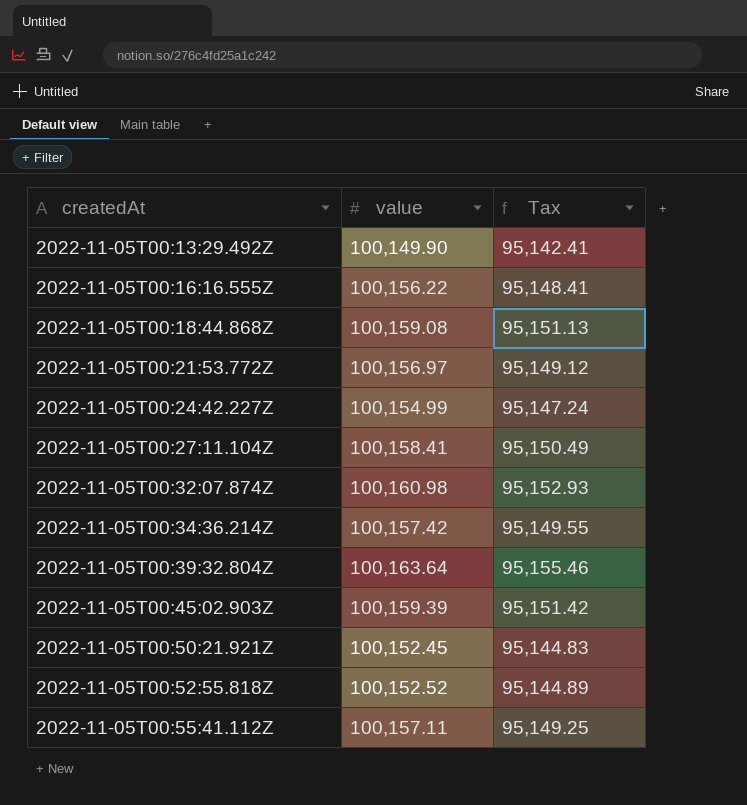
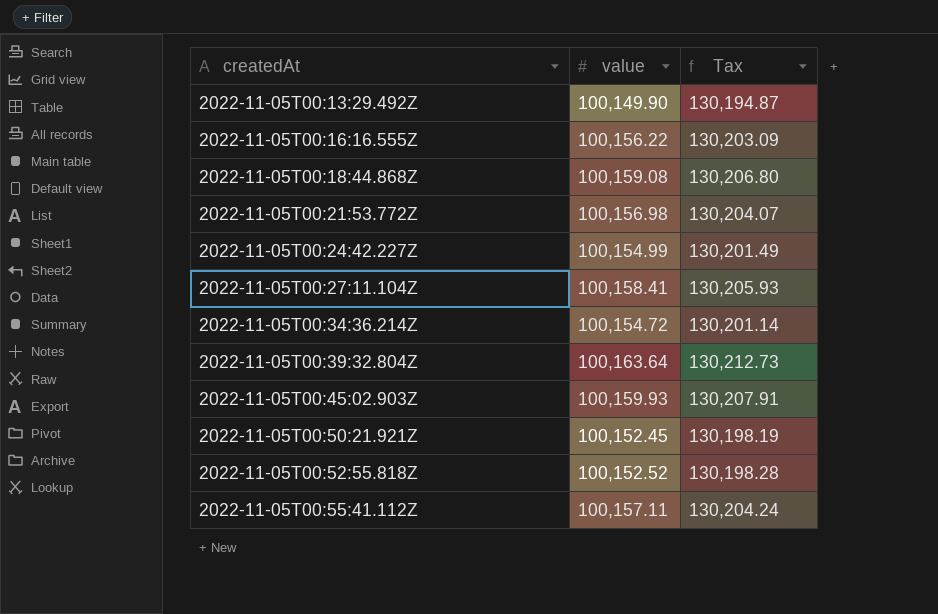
column Tax | formula: [value] * 0.95 -> [value] * 1.3
row 2022-11-05T00:32:07.874Z: 100,160.98 | 95,152.93 -> none
2022-11-05T00:21:53.772Z | value: 100,156.97 -> 100,156.98
2022-11-05T00:34:36.214Z | value: 100,157.42 -> 100,154.72
2022-11-05T00:45:02.903Z | value: 100,159.39 -> 100,159.93

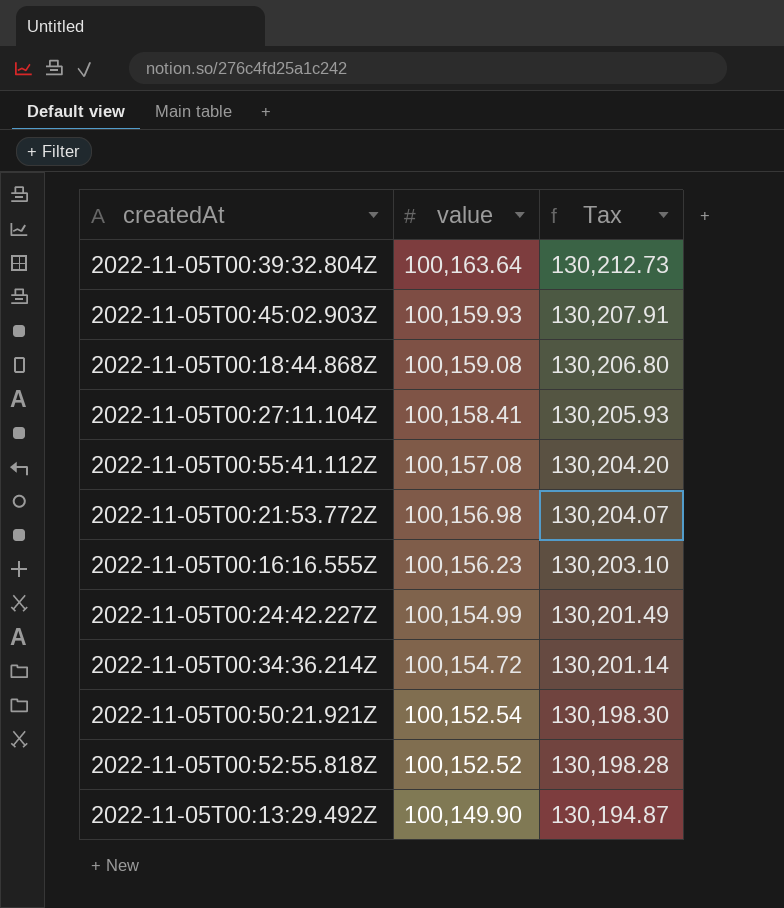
row order: createdAt ascending -> value descending
2022-11-05T00:55:41.112Z | value: 100,157.11 -> 100,157.08
2022-11-05T00:55:41.112Z | Tax: 130,204.24 -> 130,204.20
2022-11-05T00:16:16.555Z | value: 100,156.22 -> 100,156.23
2022-11-05T00:16:16.555Z | Tax: 130,203.09 -> 130,203.10
2022-11-05T00:50:21.921Z | value: 100,152.45 -> 100,152.54
2022-11-05T00:50:21.921Z | Tax: 130,198.19 -> 130,198.30

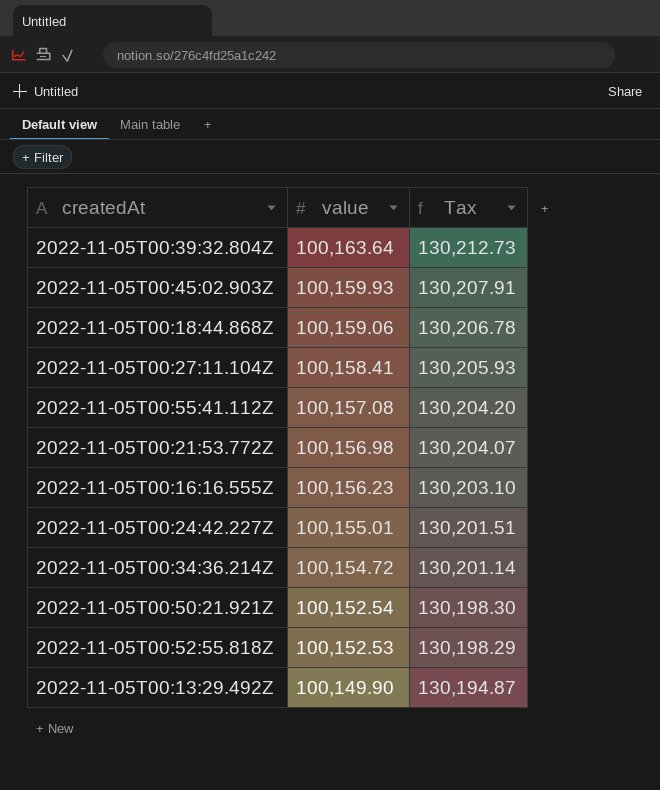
2022-11-05T00:18:44.868Z | value: 100,159.08 -> 100,159.06
2022-11-05T00:18:44.868Z | Tax: 130,206.80 -> 130,206.78
2022-11-05T00:24:42.227Z | value: 100,154.99 -> 100,155.01
2022-11-05T00:24:42.227Z | Tax: 130,201.49 -> 130,201.51
2022-11-05T00:52:55.818Z | value: 100,152.52 -> 100,152.53
2022-11-05T00:52:55.818Z | Tax: 130,198.28 -> 130,198.29

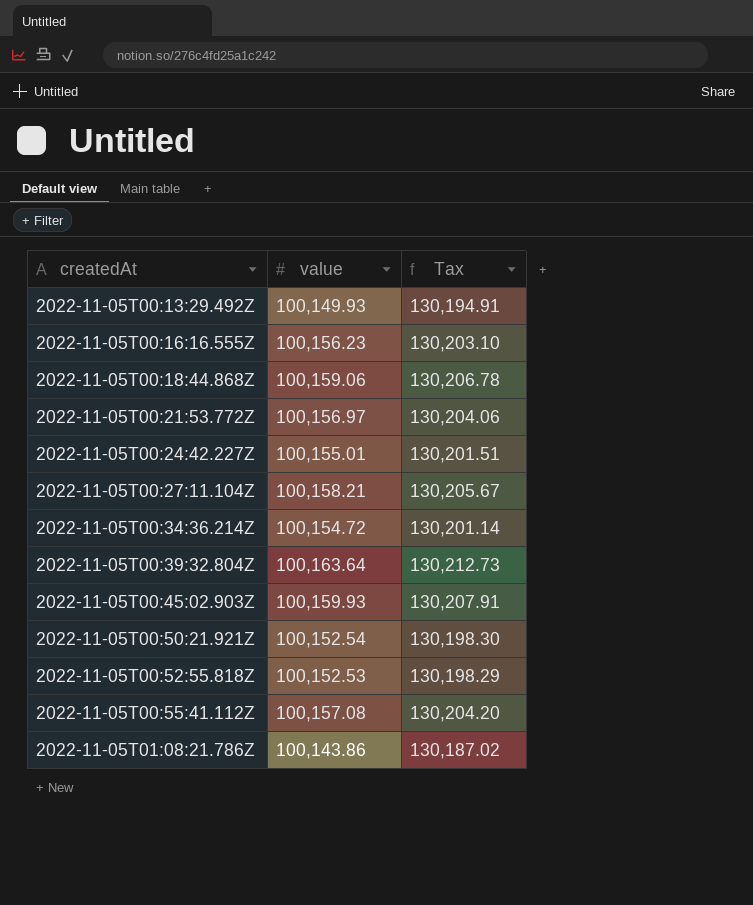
row order: value descending -> createdAt ascending
2022-11-05T00:13:29.492Z | value: 100,149.90 -> 100,149.93
2022-11-05T00:13:29.492Z | Tax: 130,194.87 -> 130,194.91
2022-11-05T00:21:53.772Z | value: 100,156.98 -> 100,156.97
2022-11-05T00:21:53.772Z | Tax: 130,204.07 -> 130,204.06
2022-11-05T00:27:11.104Z | value: 100,158.41 -> 100,158.21
2022-11-05T00:27:11.104Z | Tax: 130,205.93 -> 130,205.67
row 2022-11-05T01:08:21.786Z: none -> 100,143.86 | 130,187.02

